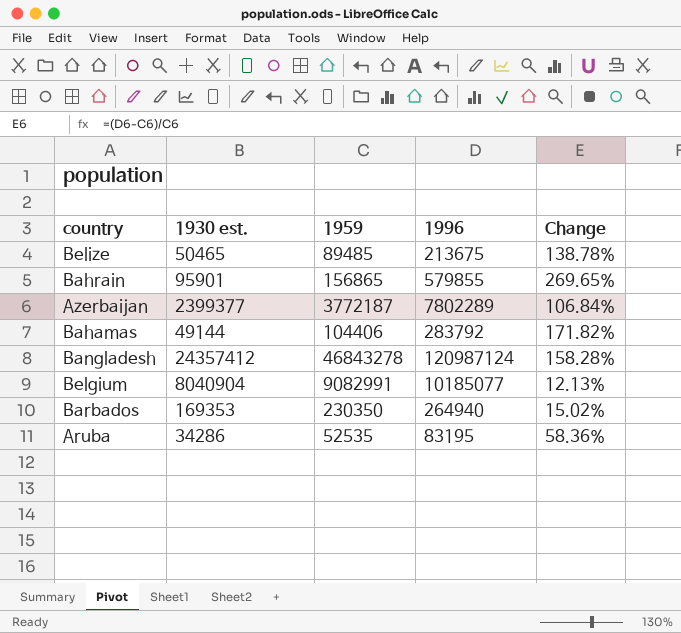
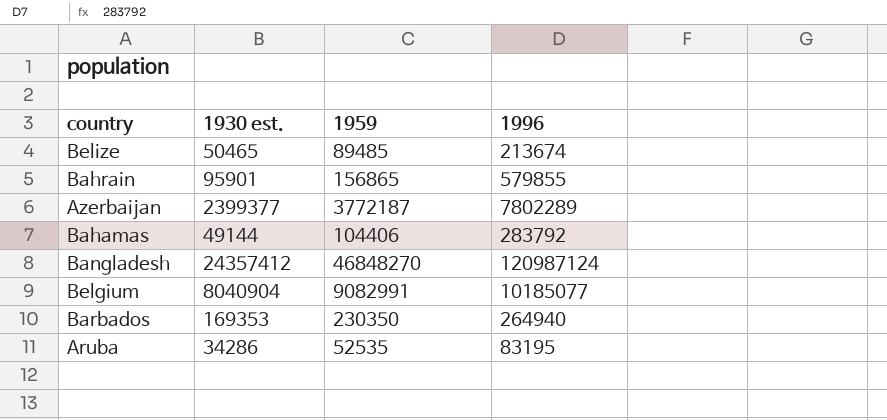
column Change | formula: ([1996] - [1959]) / [1959] -> none
Belize | 1996: 213675 -> 213674
Bangladesh | 1959: 46843278 -> 46848270

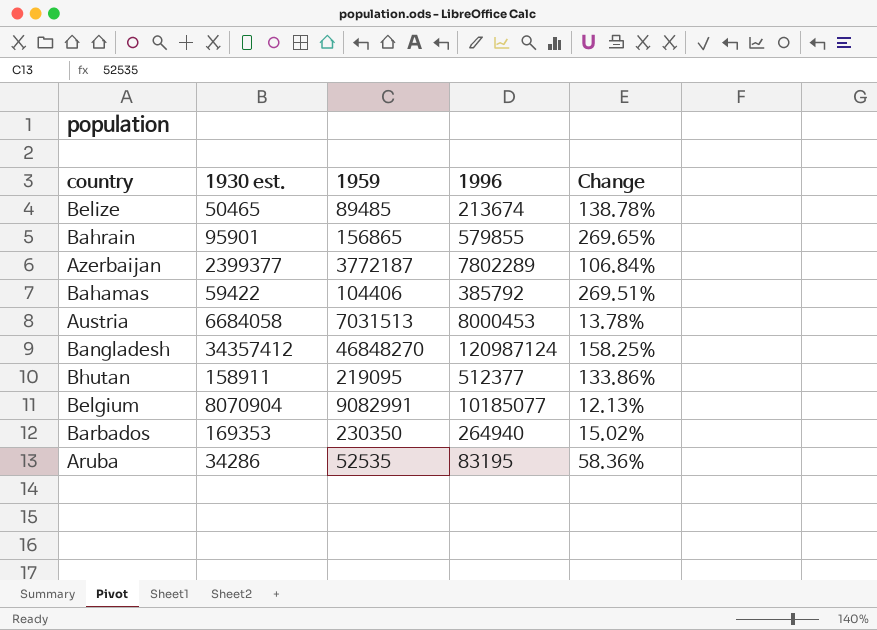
column Change | formula: none -> ([1996] - [1959]) / [1959]
Bahamas | 1930 est.: 49144 -> 59422
Bahamas | 1996: 283792 -> 385792
row Austria: none -> 6684058 | 7031513 | 8000453 | 13.78%
Bangladesh | 1930 est.: 24357412 -> 34357412
row Bhutan: none -> 158911 | 219095 | 512377 | 133.86%
Belgium | 1930 est.: 8040904 -> 8070904

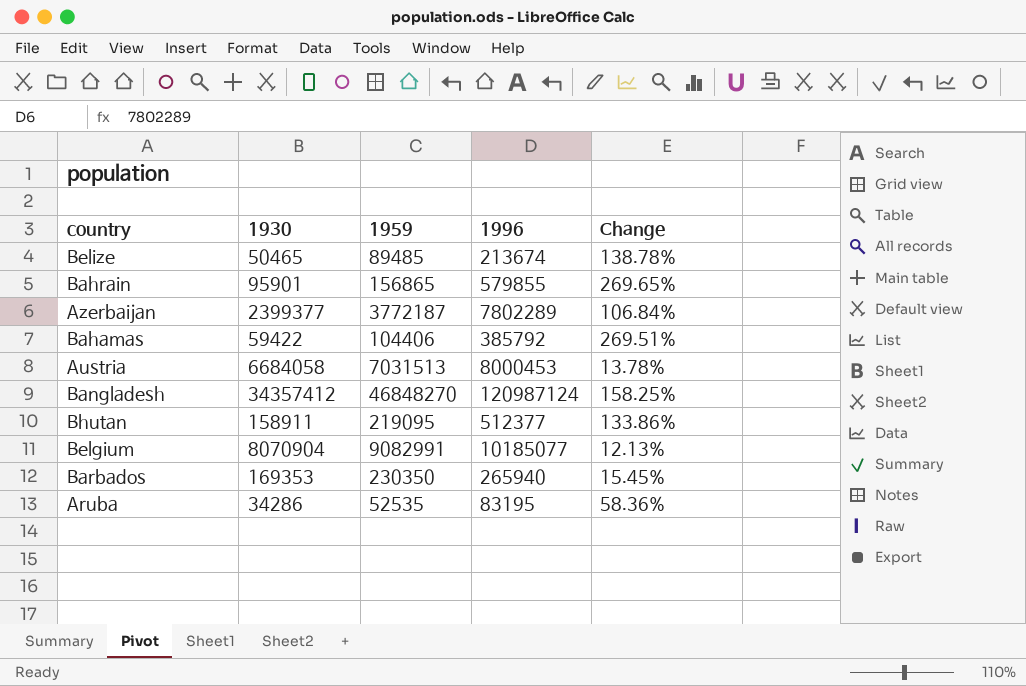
column name: 1930 est. -> 1930
Barbados | 1996: 264940 -> 265940
Barbados | Change: 15.02% -> 15.45%

